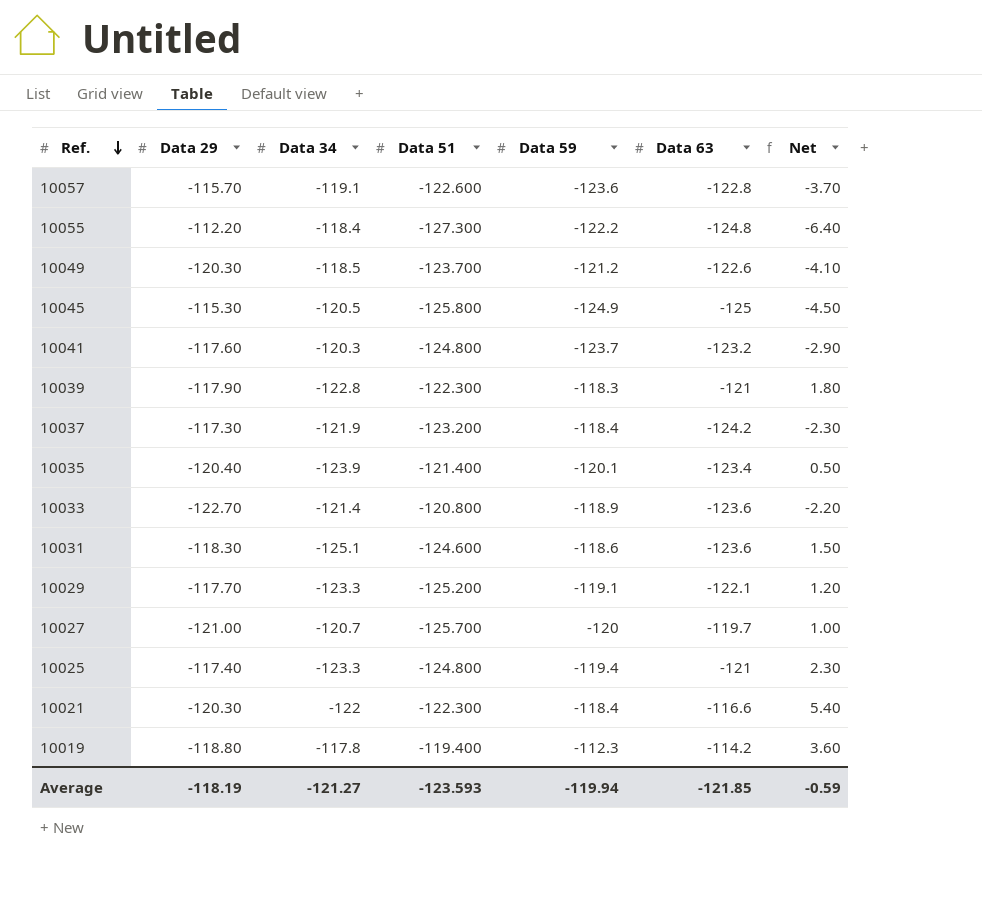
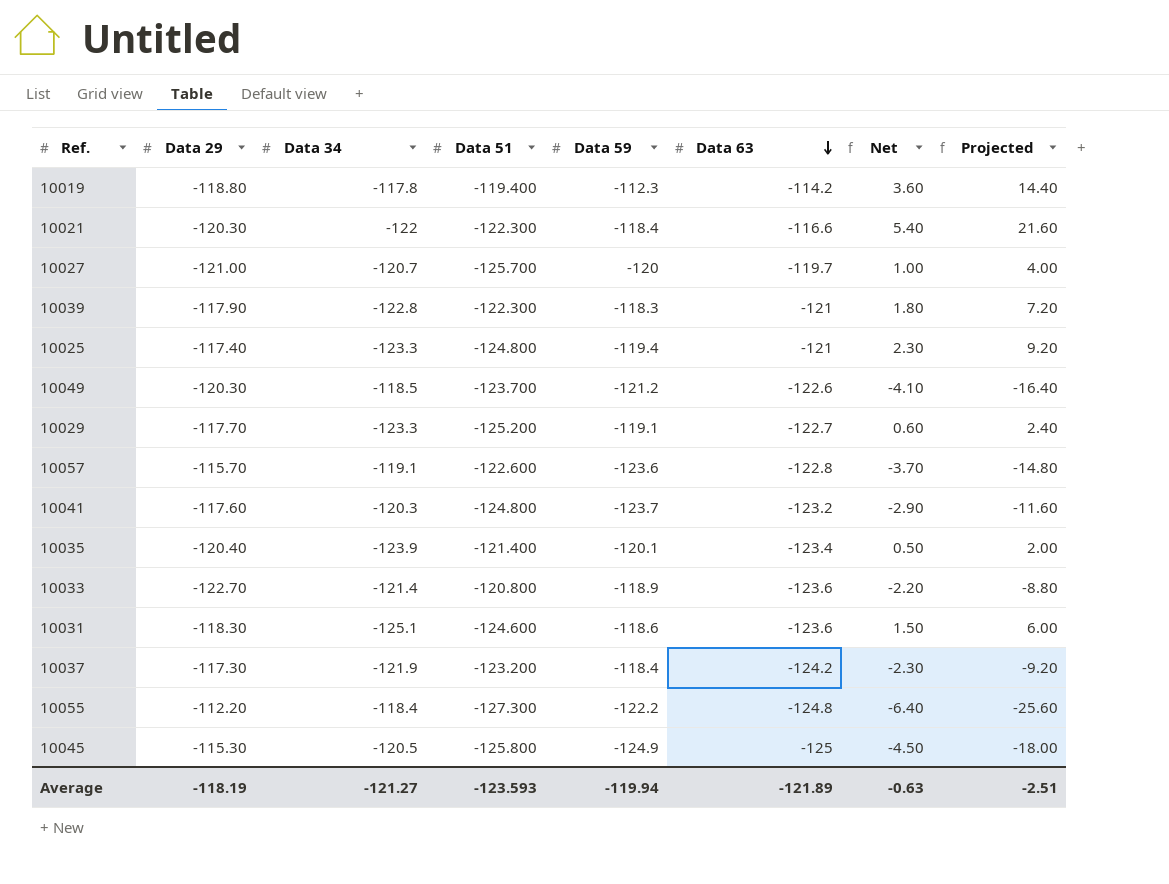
row order: Ref. descending -> Data 63 descending
column Projected | formula: none -> [Net] * 4
10029 | Data 63: -122.1 -> -122.7
10029 | Net: 1.20 -> 0.60
Average | Data 63: -121.85 -> -121.89
Average | Net: -0.59 -> -0.63

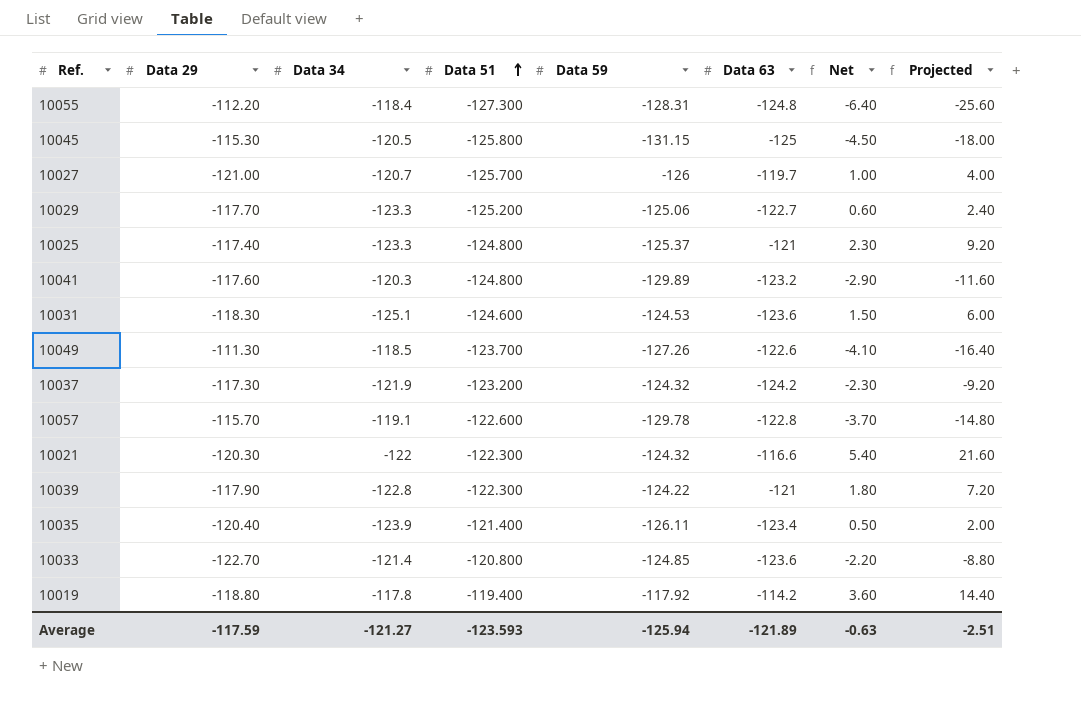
row order: Data 63 descending -> Data 51 ascending
10055 | Data 59: -122.2 -> -128.31
10045 | Data 59: -124.9 -> -131.15
10027 | Data 59: -120 -> -126
10029 | Data 59: -119.1 -> -125.06
10025 | Data 59: -119.4 -> -125.37
10041 | Data 59: -123.7 -> -129.89
10031 | Data 59: -118.6 -> -124.53
10049 | Data 29: -120.30 -> -111.30
10049 | Data 59: -121.2 -> -127.26
10037 | Data 59: -118.4 -> -124.32
10057 | Data 59: -123.6 -> -129.78
10021 | Data 59: -118.4 -> -124.32
10039 | Data 59: -118.3 -> -124.22
10035 | Data 59: -120.1 -> -126.11
10033 | Data 59: -118.9 -> -124.85
10019 | Data 59: -112.3 -> -117.92
Average | Data 29: -118.19 -> -117.59
Average | Data 59: -119.94 -> -125.94

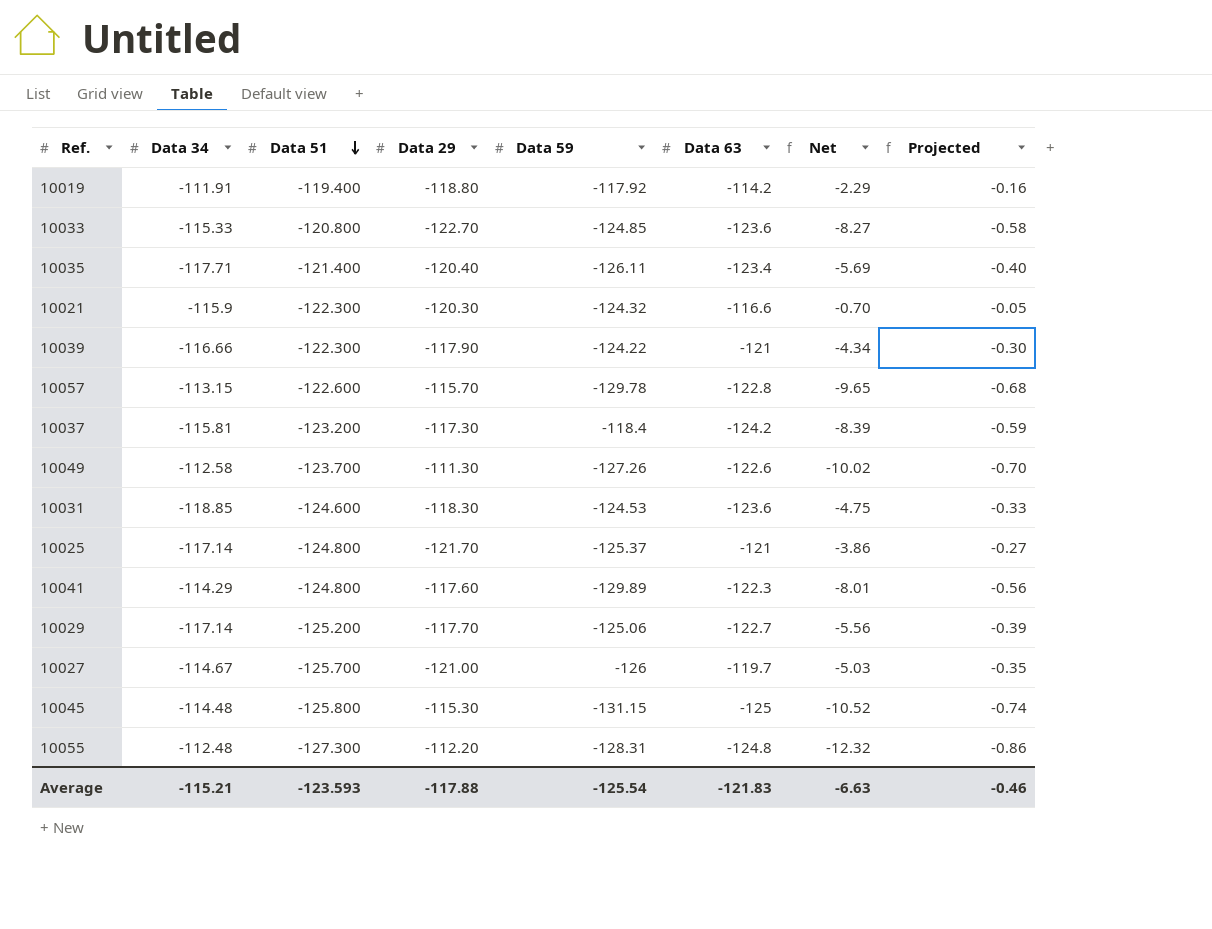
row order: Data 51 ascending -> Data 51 descending
column Data 29 | position: 2 -> 4
column Projected | formula: [Net] * 4 -> [Net] * 0.07
10019 | Data 34: -117.8 -> -111.91
10019 | Net: 3.60 -> -2.29
10033 | Data 34: -121.4 -> -115.33
10033 | Net: -2.20 -> -8.27
10035 | Data 34: -123.9 -> -117.71
10035 | Net: 0.50 -> -5.69
10021 | Data 34: -122 -> -115.9
10021 | Net: 5.40 -> -0.70
10039 | Data 34: -122.8 -> -116.66
10039 | Net: 1.80 -> -4.34
10057 | Data 34: -119.1 -> -113.15
10057 | Net: -3.70 -> -9.65
10037 | Data 34: -121.9 -> -115.81
10037 | Data 59: -124.32 -> -118.4
10037 | Net: -2.30 -> -8.39
10049 | Data 34: -118.5 -> -112.58
10049 | Net: -4.10 -> -10.02
10031 | Data 34: -125.1 -> -118.85
10031 | Net: 1.50 -> -4.75
10025 | Data 34: -123.3 -> -117.14
10025 | Data 29: -117.40 -> -121.70
10025 | Net: 2.30 -> -3.86
10041 | Data 34: -120.3 -> -114.29
10041 | Data 63: -123.2 -> -122.3
10041 | Net: -2.90 -> -8.01
10029 | Data 34: -123.3 -> -117.14
10029 | Net: 0.60 -> -5.56
10027 | Data 34: -120.7 -> -114.67
10027 | Net: 1.00 -> -5.03
10045 | Data 34: -120.5 -> -114.48
10045 | Net: -4.50 -> -10.52
10055 | Data 34: -118.4 -> -112.48
10055 | Net: -6.40 -> -12.32
Average | Data 34: -121.27 -> -115.21
Average | Data 29: -117.59 -> -117.88
Average | Data 59: -125.94 -> -125.54
Average | Data 63: -121.89 -> -121.83
Average | Net: -0.63 -> -6.63
Average | Projected: -2.51 -> -0.46

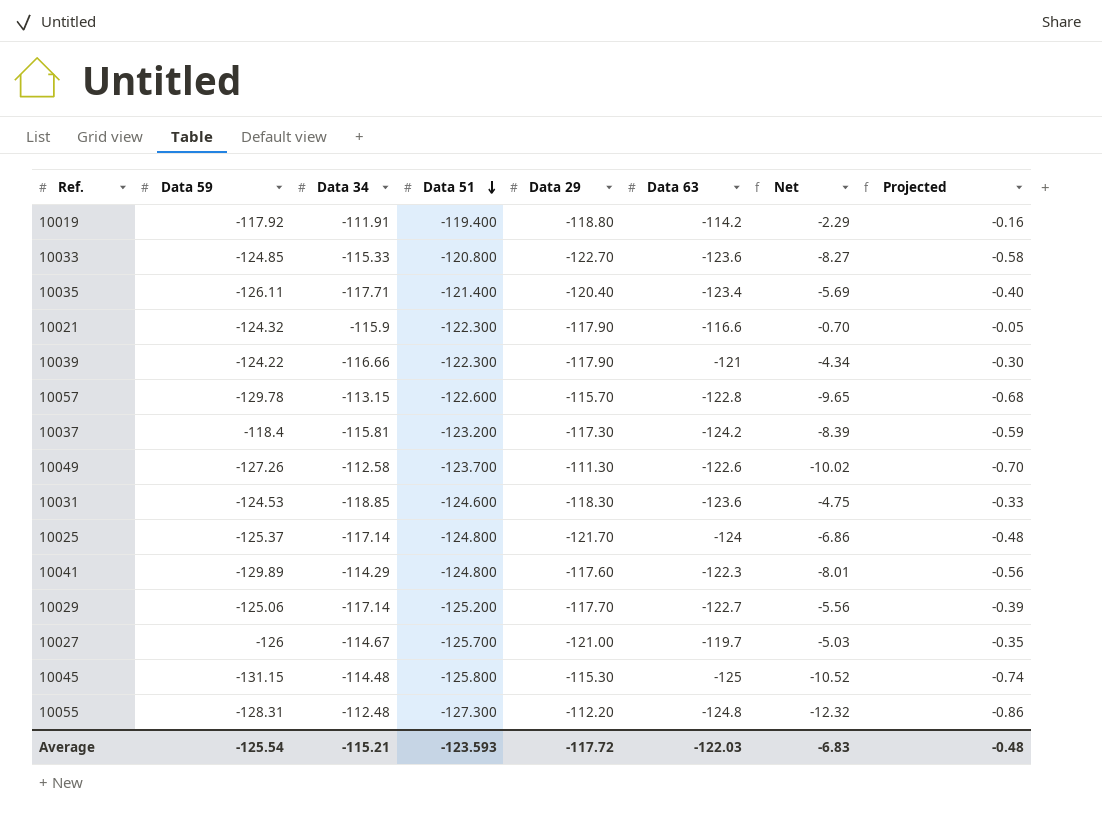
column Data 59 | position: 5 -> 2
10021 | Data 29: -120.30 -> -117.90
10025 | Data 63: -121 -> -124
10025 | Net: -3.86 -> -6.86
10025 | Projected: -0.27 -> -0.48
Average | Data 29: -117.88 -> -117.72
Average | Data 63: -121.83 -> -122.03
Average | Net: -6.63 -> -6.83
Average | Projected: -0.46 -> -0.48

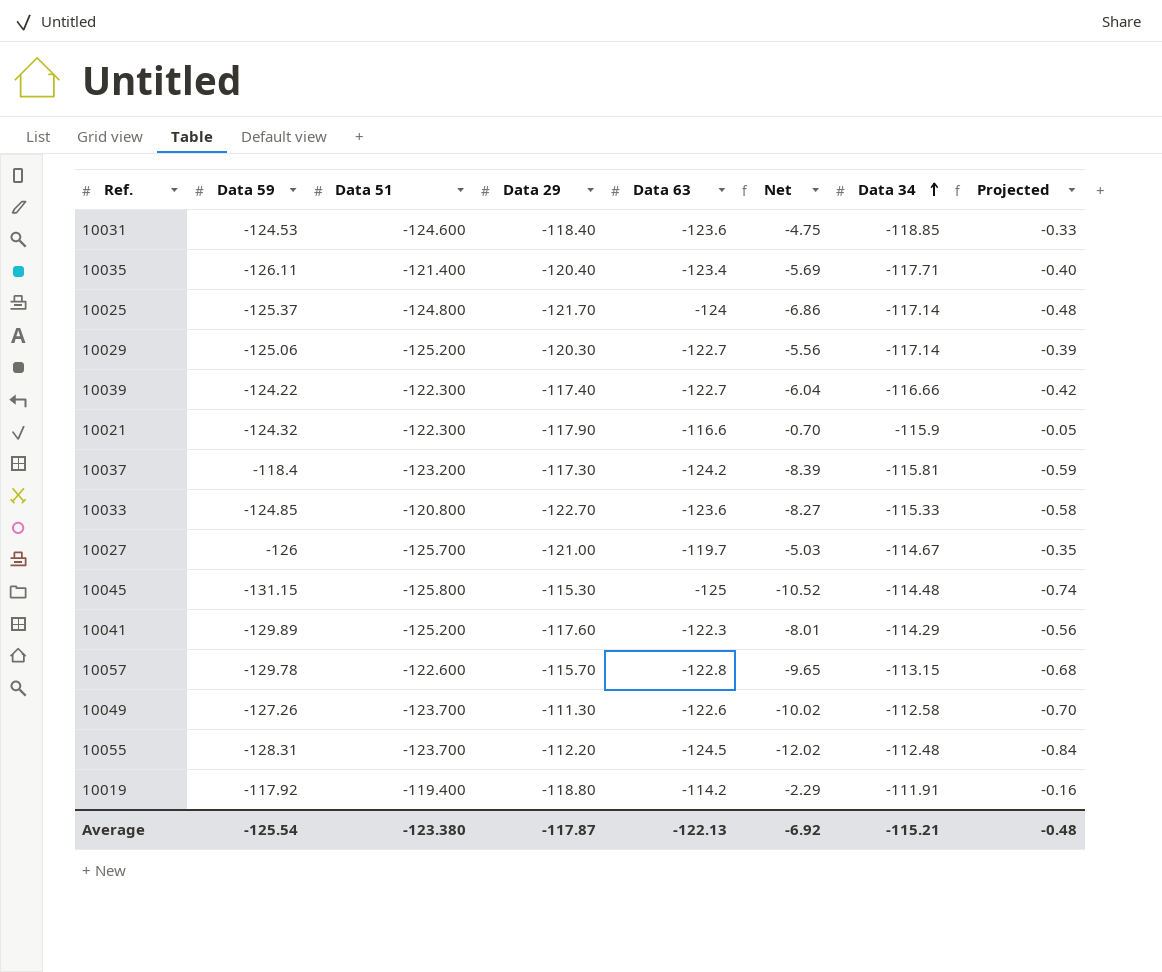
row order: Data 51 descending -> Data 34 ascending
column Data 34 | position: 3 -> 7
10031 | Data 29: -118.30 -> -118.40
10029 | Data 29: -117.70 -> -120.30
10039 | Data 29: -117.90 -> -117.40
10039 | Data 63: -121 -> -122.7
10039 | Net: -4.34 -> -6.04
10039 | Projected: -0.30 -> -0.42
10041 | Data 51: -124.800 -> -125.200
10055 | Data 51: -127.300 -> -123.700
10055 | Data 63: -124.8 -> -124.5
10055 | Net: -12.32 -> -12.02
10055 | Projected: -0.86 -> -0.84
Average | Data 51: -123.593 -> -123.380
Average | Data 29: -117.72 -> -117.87
Average | Data 63: -122.03 -> -122.13
Average | Net: -6.83 -> -6.92

